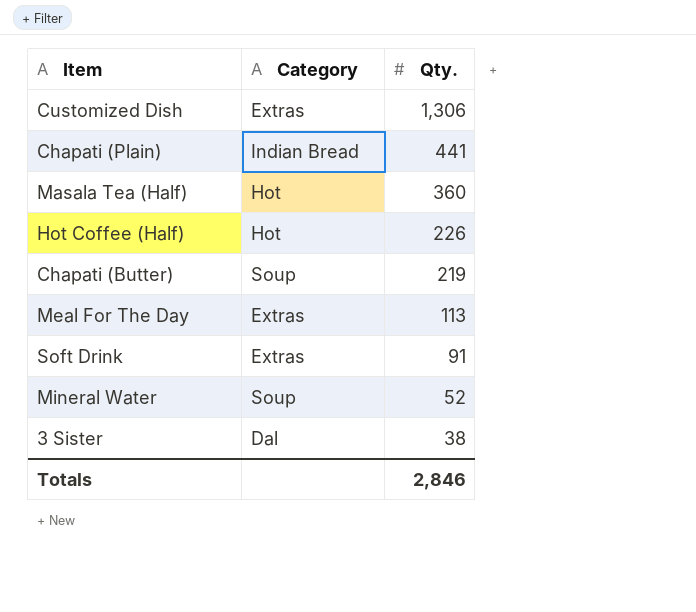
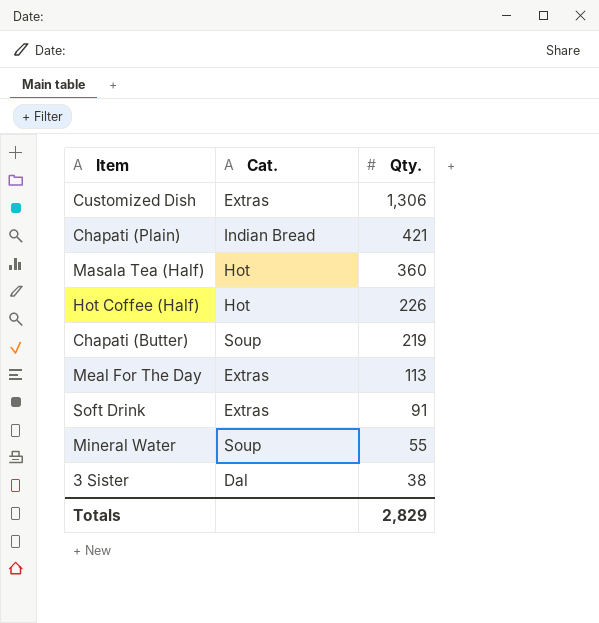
column name: Category -> Cat.
Chapati (Plain) | Qty.: 441 -> 421
Mineral Water | Qty.: 52 -> 55
Totals | Qty.: 2,846 -> 2,829

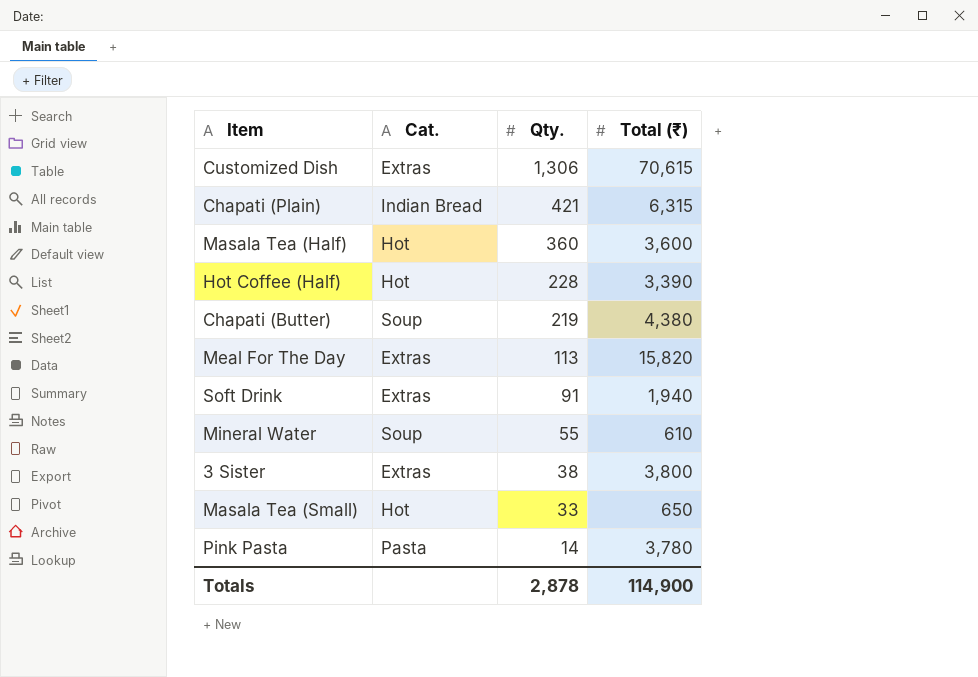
column Total (₹) | position: none -> 4
Hot Coffee (Half) | Qty.: 226 -> 228
3 Sister | Cat.: Dal -> Extras
row Masala Tea (Small): none -> Hot | 33 | 650
row Pink Pasta: none -> Pasta | 14 | 3,780
Totals | Qty.: 2,829 -> 2,878

